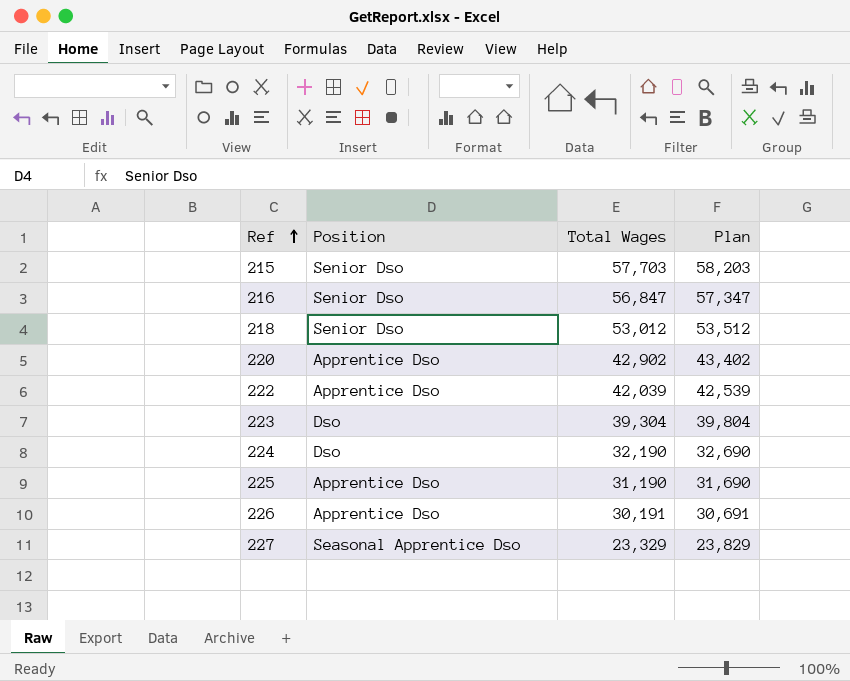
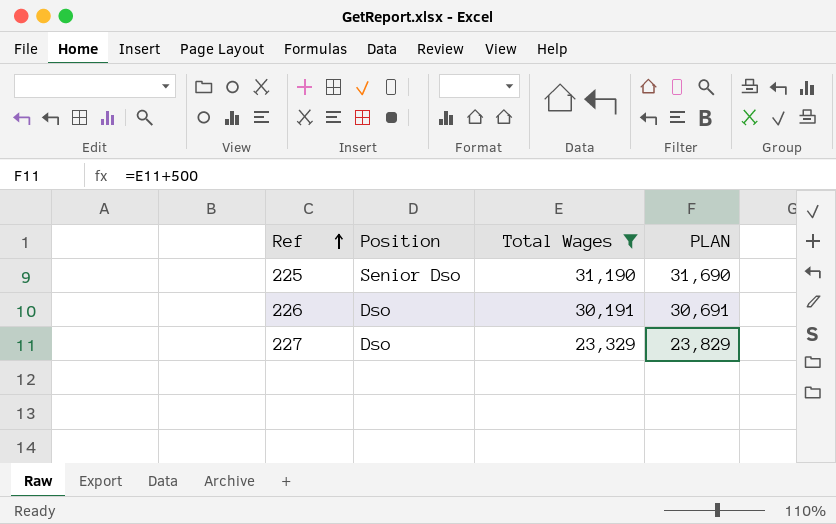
filter: none -> Total Wages <= 31,190
column name: Plan -> PLAN
225 | Position: Apprentice Dso -> Senior Dso
226 | Position: Apprentice Dso -> Dso
227 | Position: Seasonal Apprentice Dso -> Dso

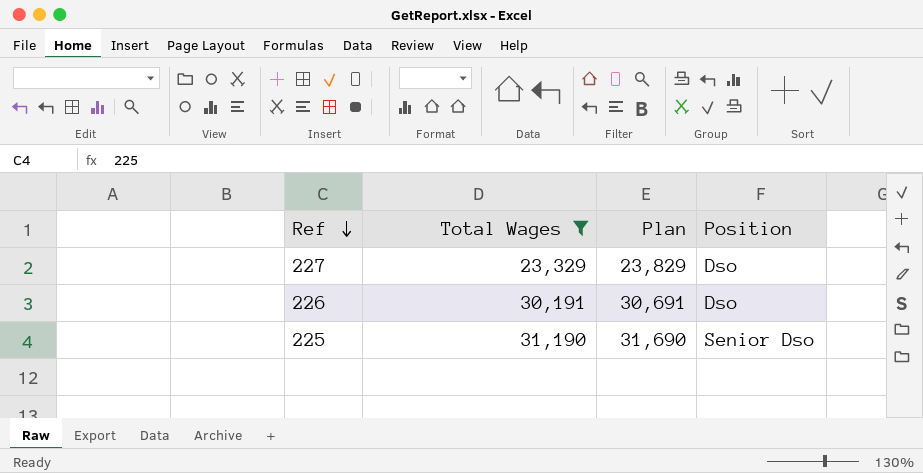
row order: Ref ascending -> Ref descending
column name: PLAN -> Plan
column Position | position: 2 -> 4

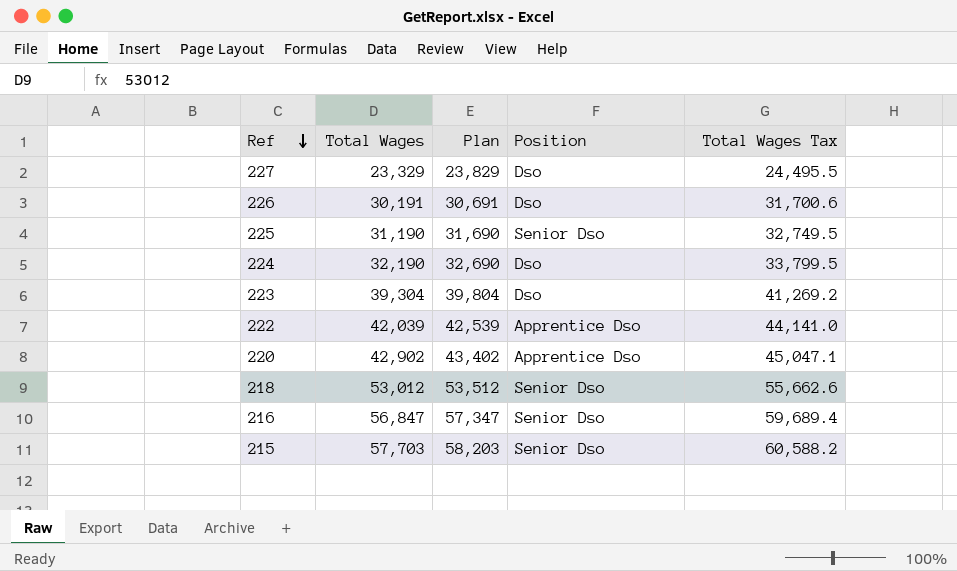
filter: Total Wages <= 31,190 -> none
column Total Wages Tax | formula: none -> [Total Wages] * 1.05

